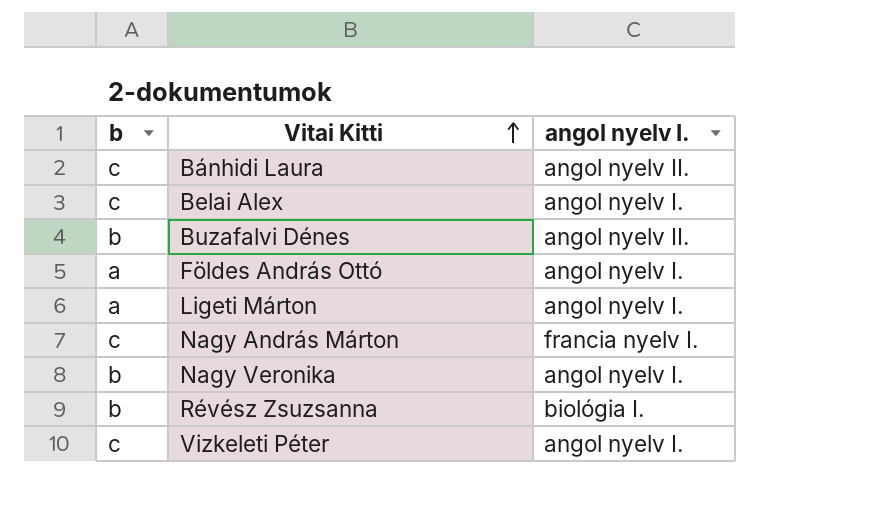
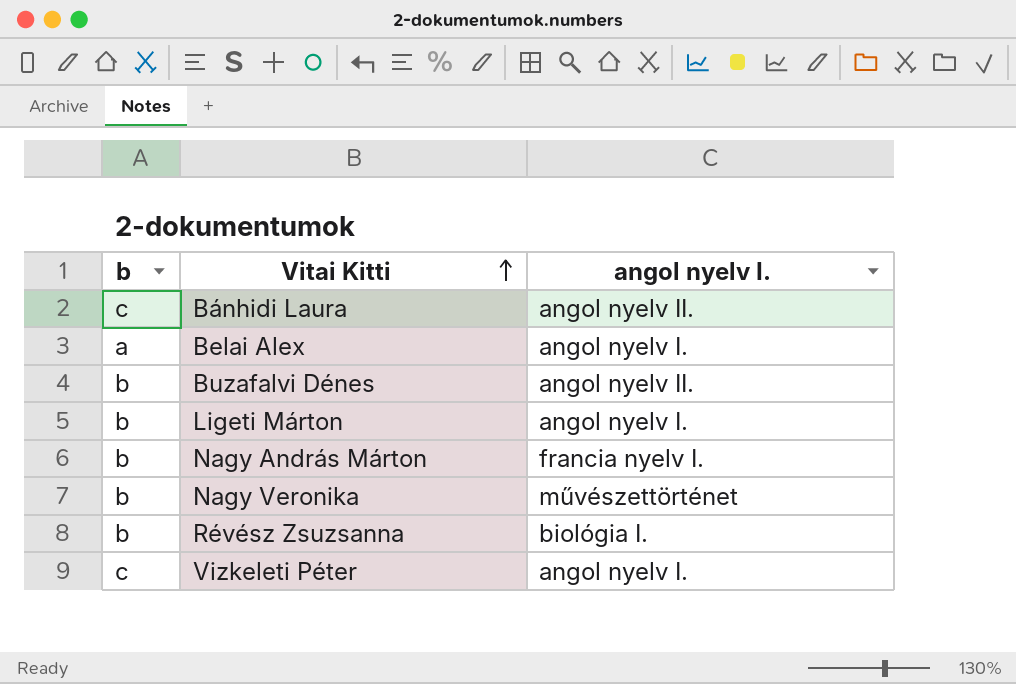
row Földes András Ottó: a | angol nyelv I. -> none
Belai Alex | b: c -> a
Ligeti Márton | b: a -> b
Nagy András Márton | b: c -> b
Nagy Veronika | angol nyelv I.: angol nyelv I. -> művészettörténet

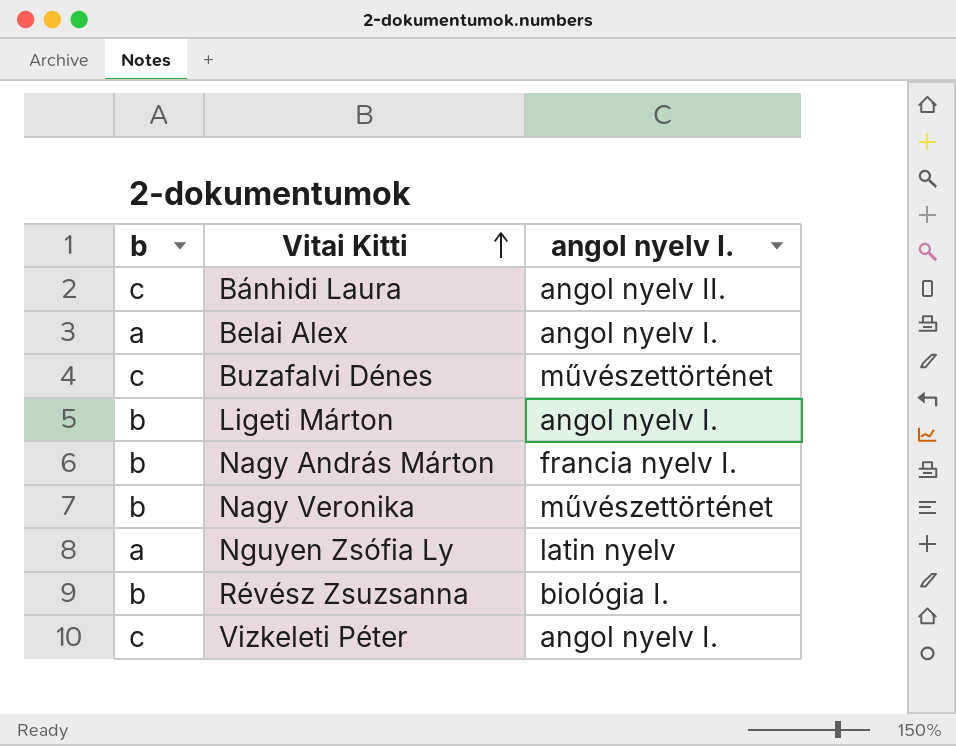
Buzafalvi Dénes | b: b -> c
Buzafalvi Dénes | angol nyelv I.: angol nyelv II. -> művészettörténet
row Nguyen Zsófia Ly: none -> a | latin nyelv

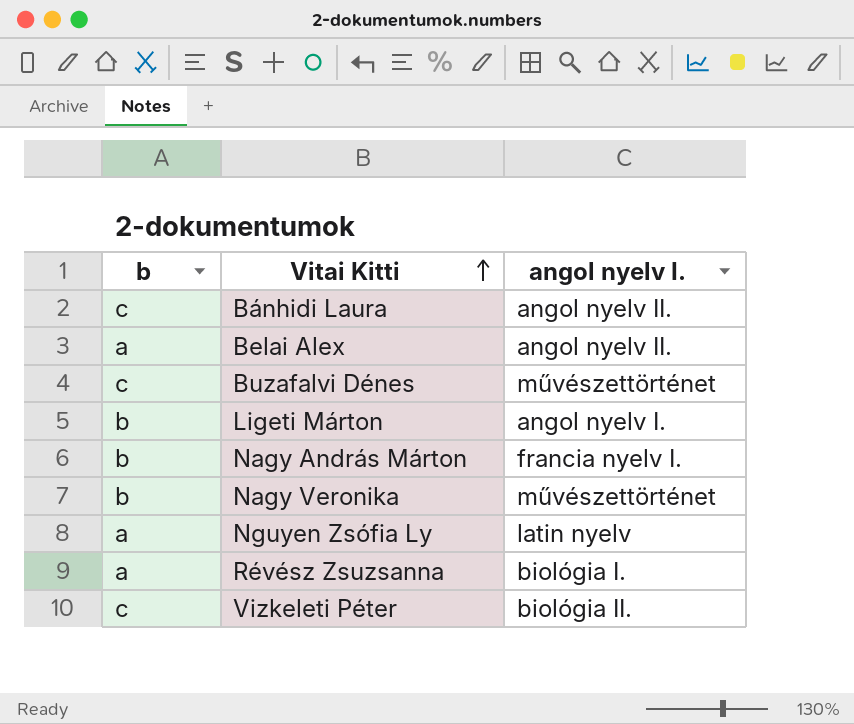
Belai Alex | angol nyelv I.: angol nyelv I. -> angol nyelv II.
Révész Zsuzsanna | b: b -> a
Vizkeleti Péter | angol nyelv I.: angol nyelv I. -> biológia II.

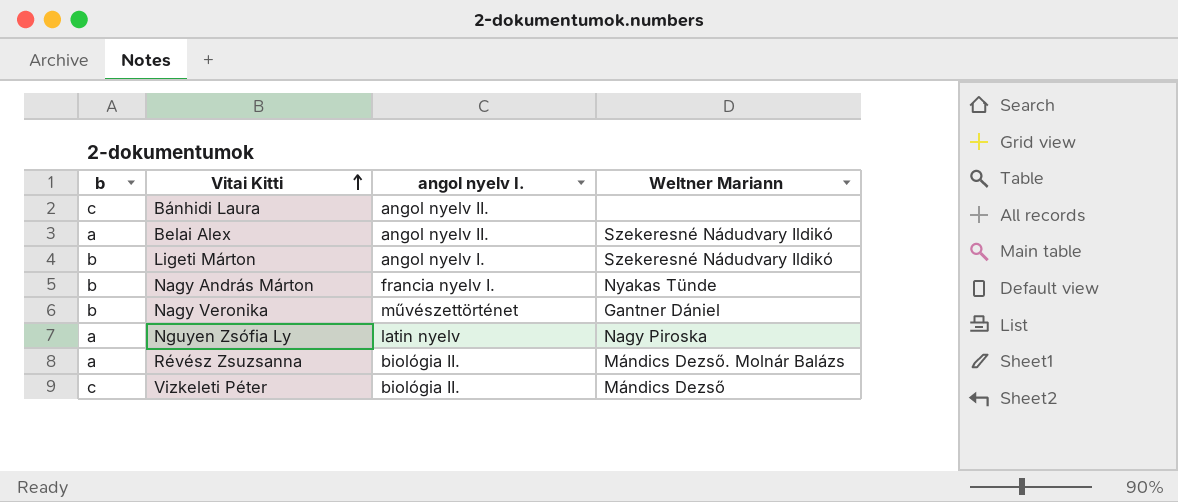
column Weltner Mariann | position: none -> 4
row Buzafalvi Dénes: c | művészettörténet -> none
Révész Zsuzsanna | angol nyelv I.: biológia I. -> biológia II.

